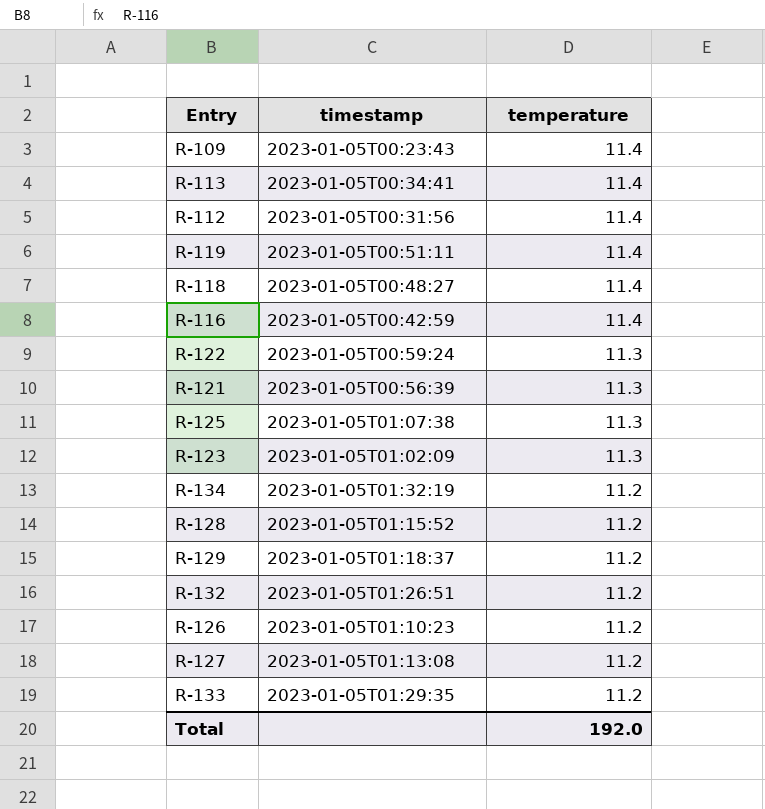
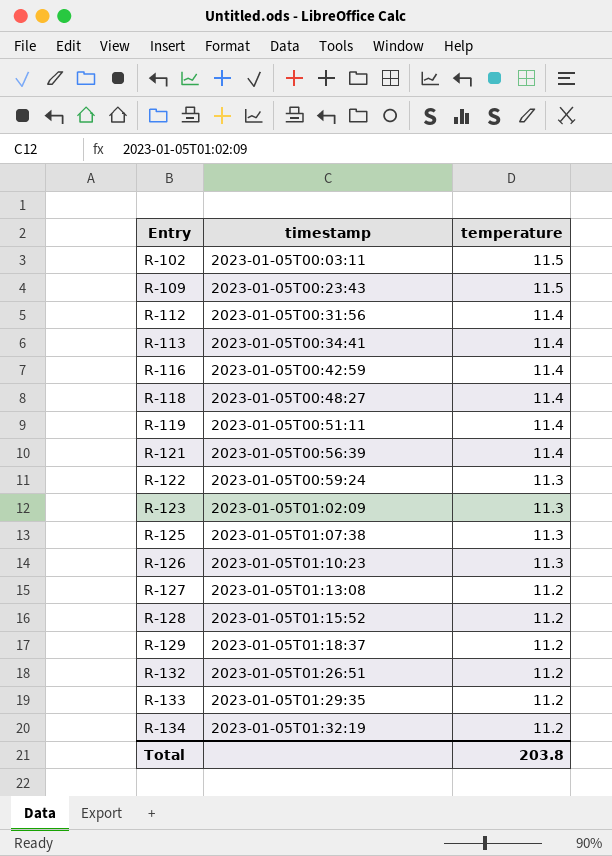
row order: temperature descending -> Entry ascending
row R-102: none -> 2023-01-05T00:03:11 | 11.5
R-109 | temperature: 11.4 -> 11.5
R-121 | temperature: 11.3 -> 11.4
R-126 | temperature: 11.2 -> 11.3
Total | temperature: 192.0 -> 203.8

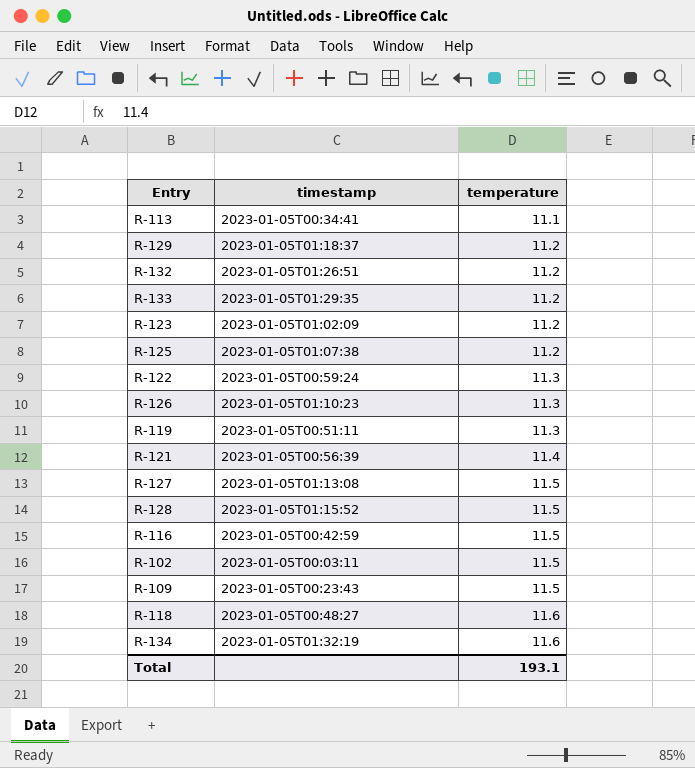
row order: Entry ascending -> temperature ascending
row R-112: 2023-01-05T00:31:56 | 11.4 -> none
R-113 | temperature: 11.4 -> 11.1
R-123 | temperature: 11.3 -> 11.2
R-125 | temperature: 11.3 -> 11.2
R-119 | temperature: 11.4 -> 11.3
R-127 | temperature: 11.2 -> 11.5
R-128 | temperature: 11.2 -> 11.5
R-116 | temperature: 11.4 -> 11.5
R-118 | temperature: 11.4 -> 11.6
R-134 | temperature: 11.2 -> 11.6
Total | temperature: 203.8 -> 193.1

